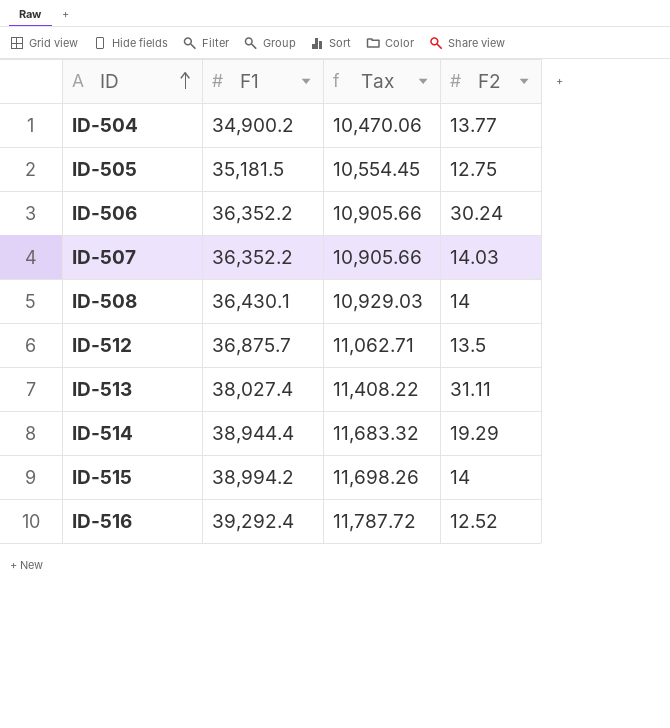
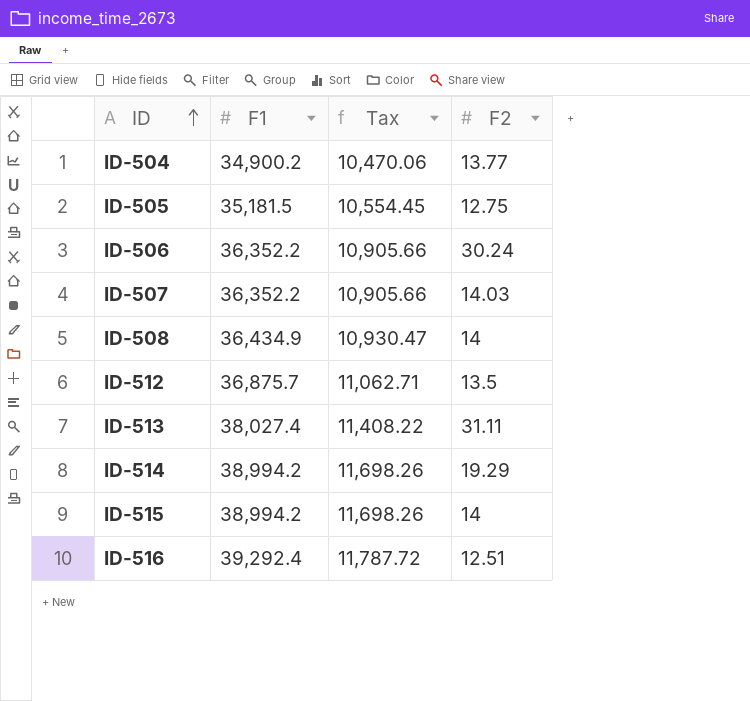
ID-508 | F1: 36,430.1 -> 36,434.9
ID-508 | Tax: 10,929.03 -> 10,930.47
ID-514 | F1: 38,944.4 -> 38,994.2
ID-514 | Tax: 11,683.32 -> 11,698.26
ID-516 | F2: 12.52 -> 12.51

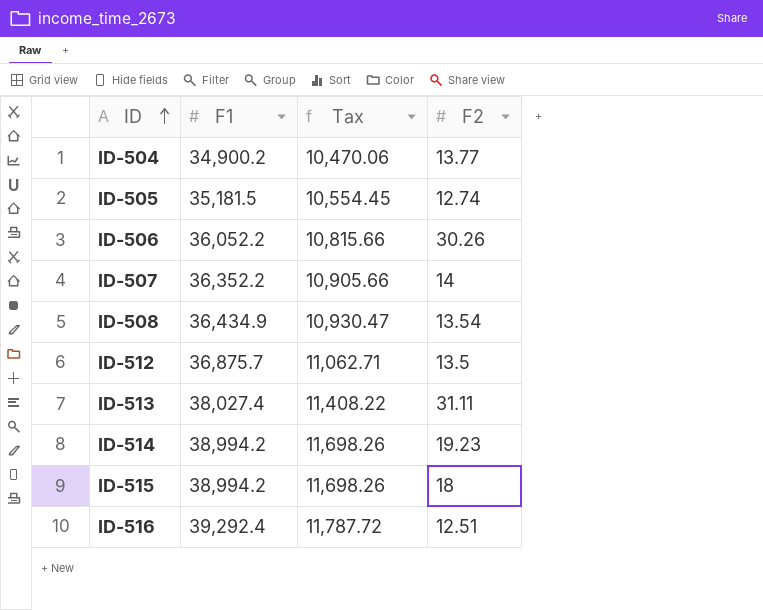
ID-505 | F2: 12.75 -> 12.74
ID-506 | F1: 36,352.2 -> 36,052.2
ID-506 | Tax: 10,905.66 -> 10,815.66
ID-506 | F2: 30.24 -> 30.26
ID-507 | F2: 14.03 -> 14
ID-508 | F2: 14 -> 13.54
ID-514 | F2: 19.29 -> 19.23
ID-515 | F2: 14 -> 18

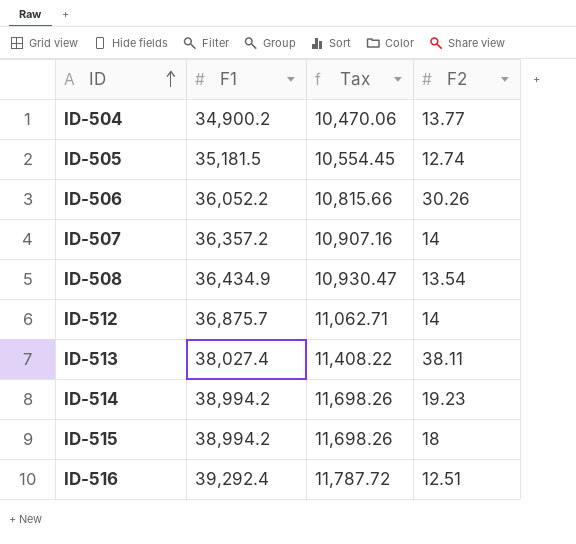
ID-507 | F1: 36,352.2 -> 36,357.2
ID-507 | Tax: 10,905.66 -> 10,907.16
ID-512 | F2: 13.5 -> 14
ID-513 | F2: 31.11 -> 38.11

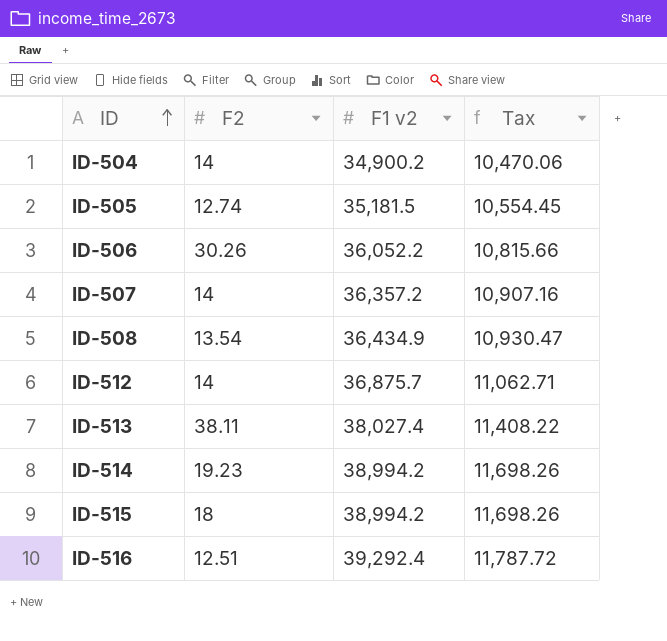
column F2 | position: 4 -> 2
column name: F1 -> F1 v2
ID-504 | F2: 13.77 -> 14

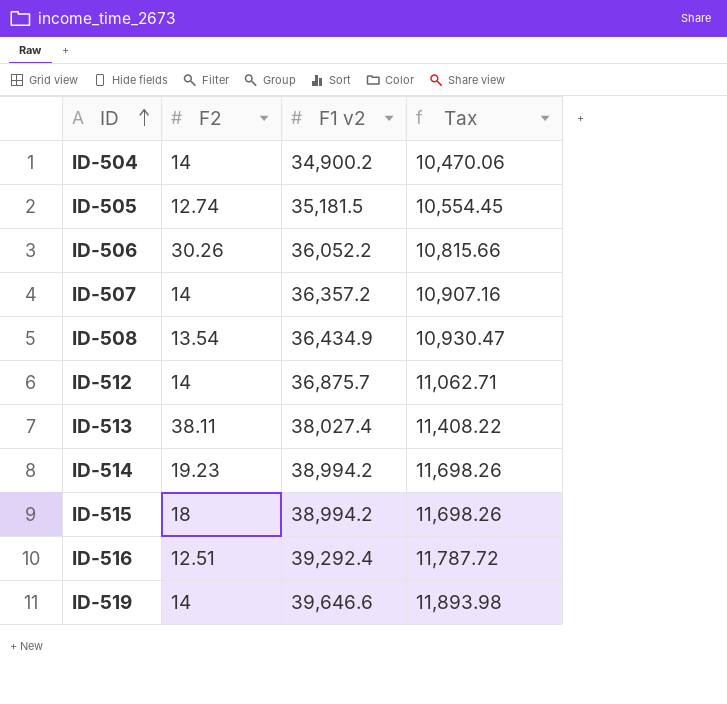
row ID-519: none -> 14 | 39,646.6 | 11,893.98

